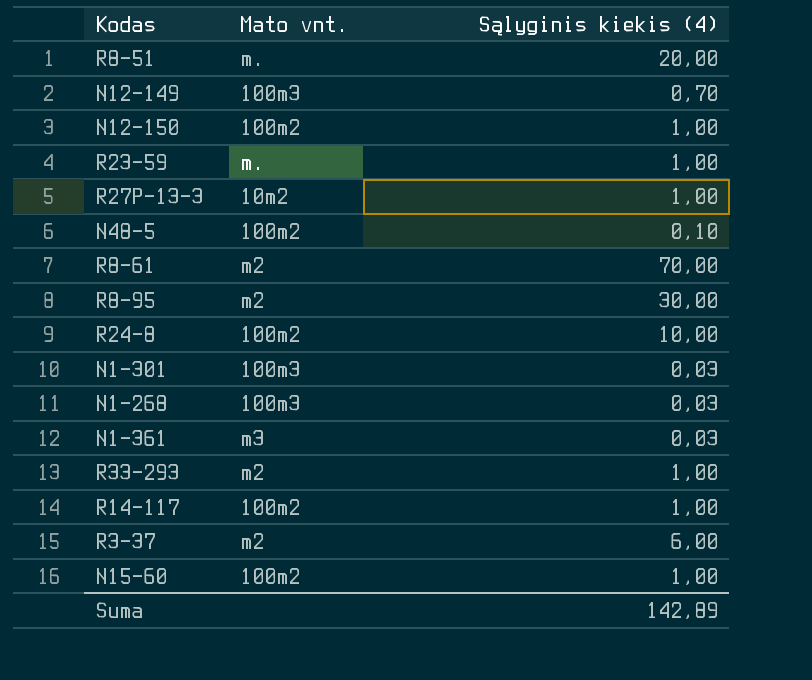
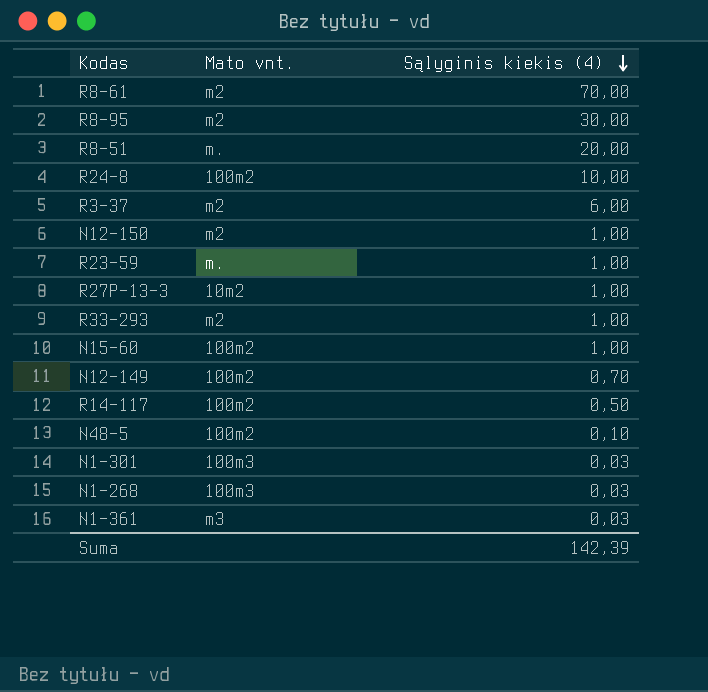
row order: none -> Sąlyginis kiekis (4) descending
N12-150 | Mato vnt.: 100m2 -> m2
N12-149 | Mato vnt.: 100m3 -> 100m2
R14-117 | Sąlyginis kiekis (4): 1,00 -> 0,50
Suma | Sąlyginis kiekis (4): 142,89 -> 142,39

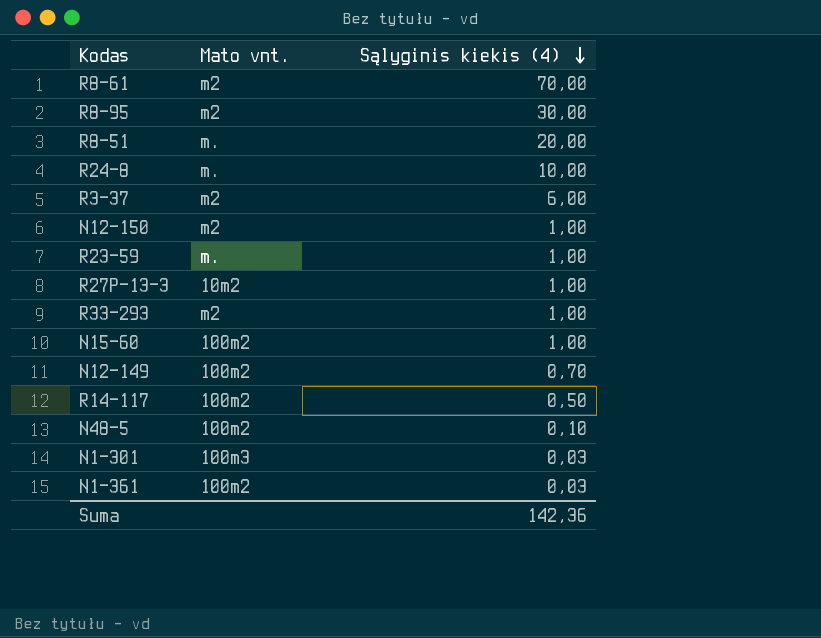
row N1-268: 100m3 | 0,03 -> none
R24-8 | Mato vnt.: 100m2 -> m.
N1-361 | Mato vnt.: m3 -> 100m2
Suma | Sąlyginis kiekis (4): 142,39 -> 142,36

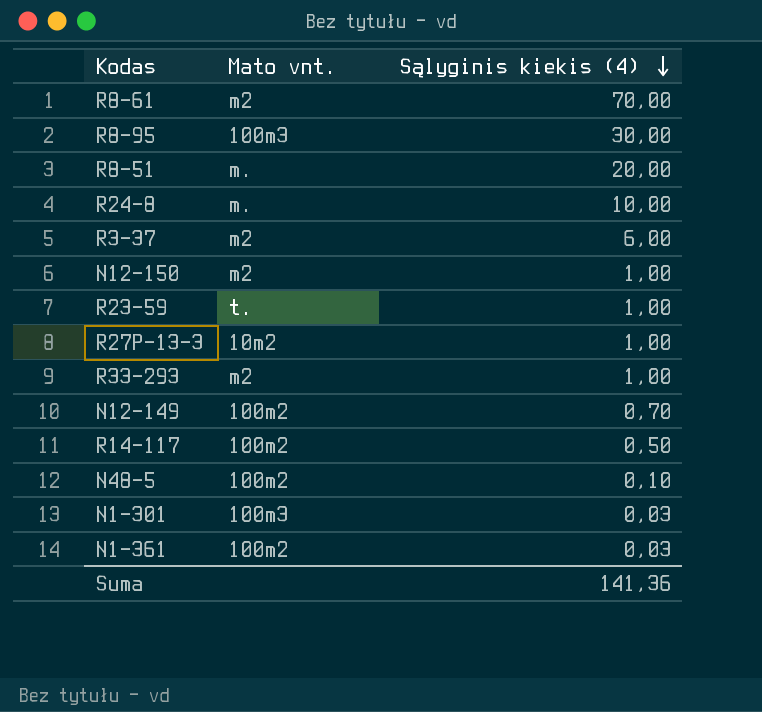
row N15-60: 100m2 | 1,00 -> none
R8-95 | Mato vnt.: m2 -> 100m3
R23-59 | Mato vnt.: m. -> t.
Suma | Sąlyginis kiekis (4): 142,36 -> 141,36

